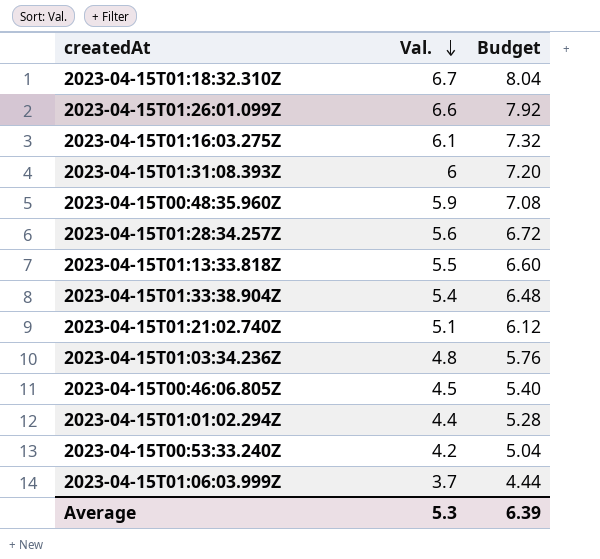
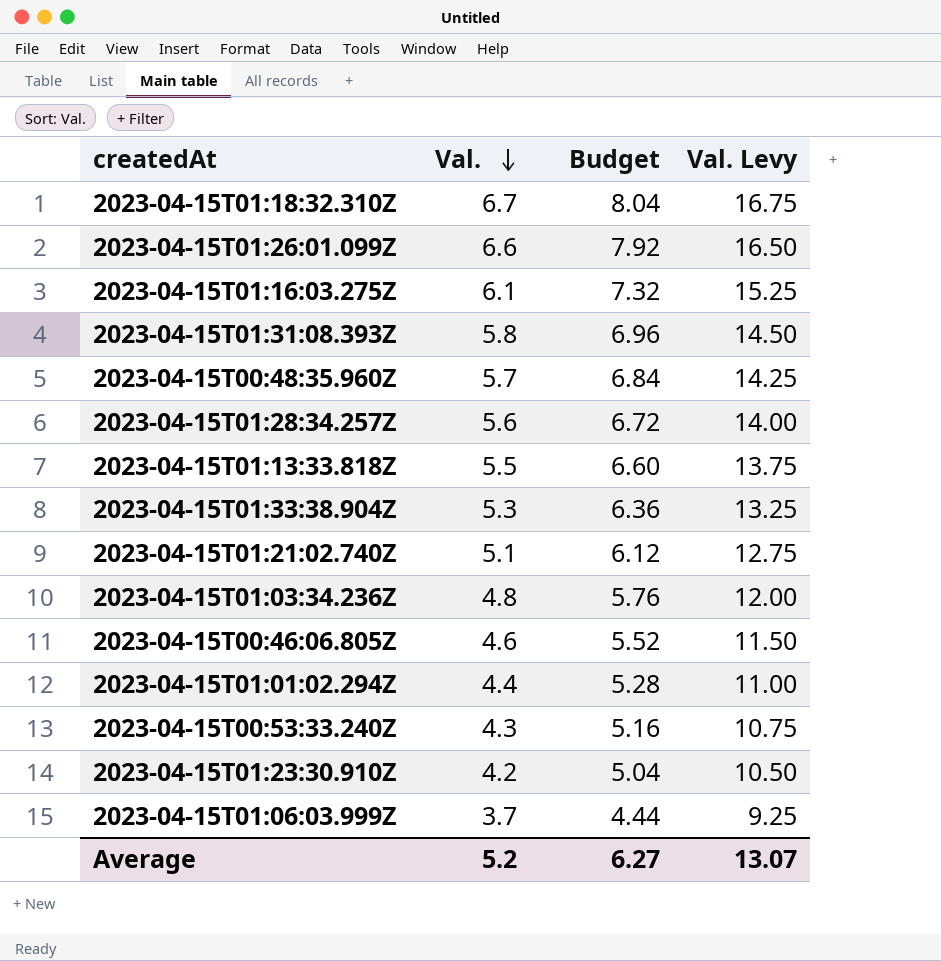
column Val. Levy | formula: none -> [Val.] * 2.5
2023-04-15T01:31:08.393Z | Val.: 6 -> 5.8
2023-04-15T01:31:08.393Z | Budget: 7.20 -> 6.96
2023-04-15T00:48:35.960Z | Val.: 5.9 -> 5.7
2023-04-15T00:48:35.960Z | Budget: 7.08 -> 6.84
2023-04-15T01:33:38.904Z | Val.: 5.4 -> 5.3
2023-04-15T01:33:38.904Z | Budget: 6.48 -> 6.36
2023-04-15T00:46:06.805Z | Val.: 4.5 -> 4.6
2023-04-15T00:46:06.805Z | Budget: 5.40 -> 5.52
2023-04-15T00:53:33.240Z | Val.: 4.2 -> 4.3
2023-04-15T00:53:33.240Z | Budget: 5.04 -> 5.16
row 2023-04-15T01:23:30.910Z: none -> 4.2 | 5.04 | 10.50
Average | Val.: 5.3 -> 5.2
Average | Budget: 6.39 -> 6.27

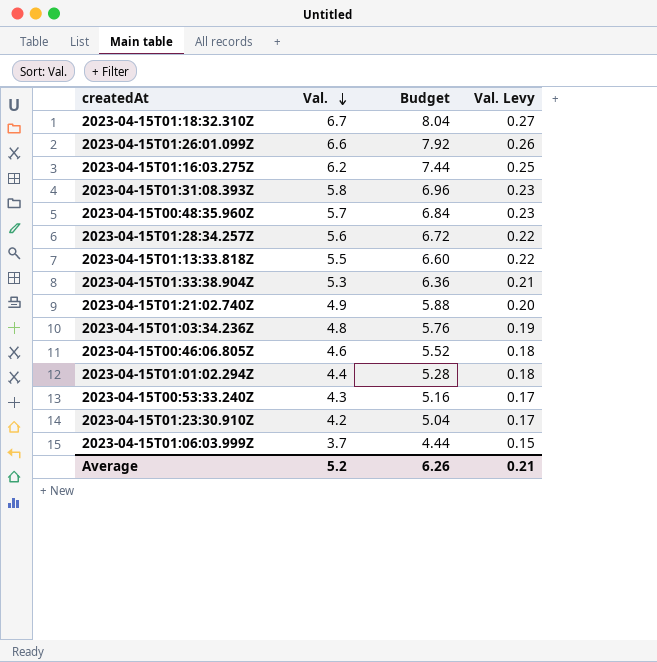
column Val. Levy | formula: [Val.] * 2.5 -> [Val.] * 0.04
2023-04-15T01:16:03.275Z | Val.: 6.1 -> 6.2
2023-04-15T01:16:03.275Z | Budget: 7.32 -> 7.44
2023-04-15T01:21:02.740Z | Val.: 5.1 -> 4.9
2023-04-15T01:21:02.740Z | Budget: 6.12 -> 5.88
Average | Budget: 6.27 -> 6.26
Average | Val. Levy: 13.07 -> 0.21

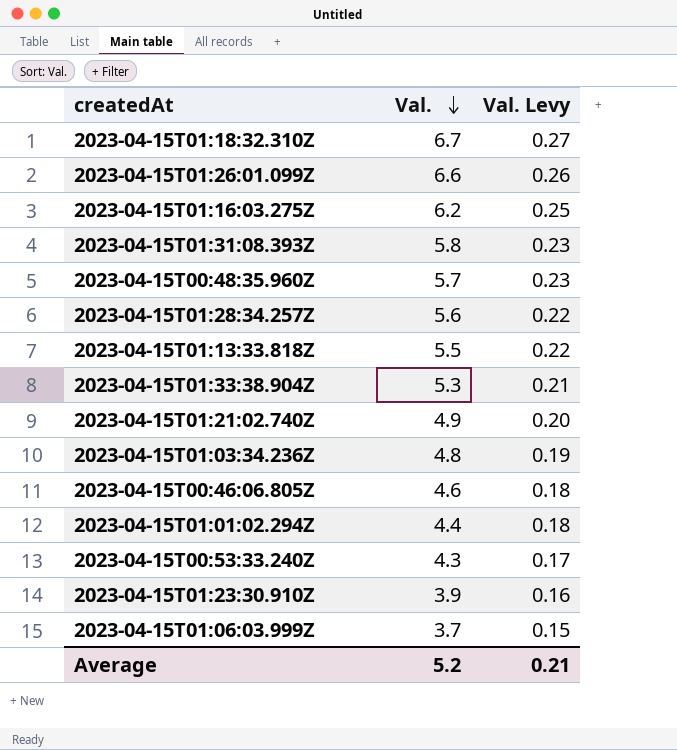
column Budget | formula: [Val.] * 1.2 -> none
2023-04-15T01:23:30.910Z | Val.: 4.2 -> 3.9
2023-04-15T01:23:30.910Z | Val. Levy: 0.17 -> 0.16

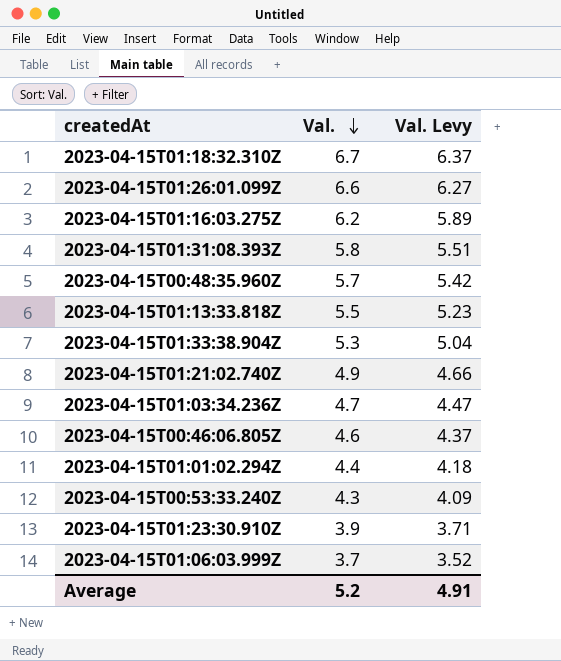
column Val. Levy | formula: [Val.] * 0.04 -> [Val.] * 0.95
row 2023-04-15T01:28:34.257Z: 5.6 | 0.22 -> none
2023-04-15T01:03:34.236Z | Val.: 4.8 -> 4.7
Average | Val. Levy: 0.21 -> 4.91

